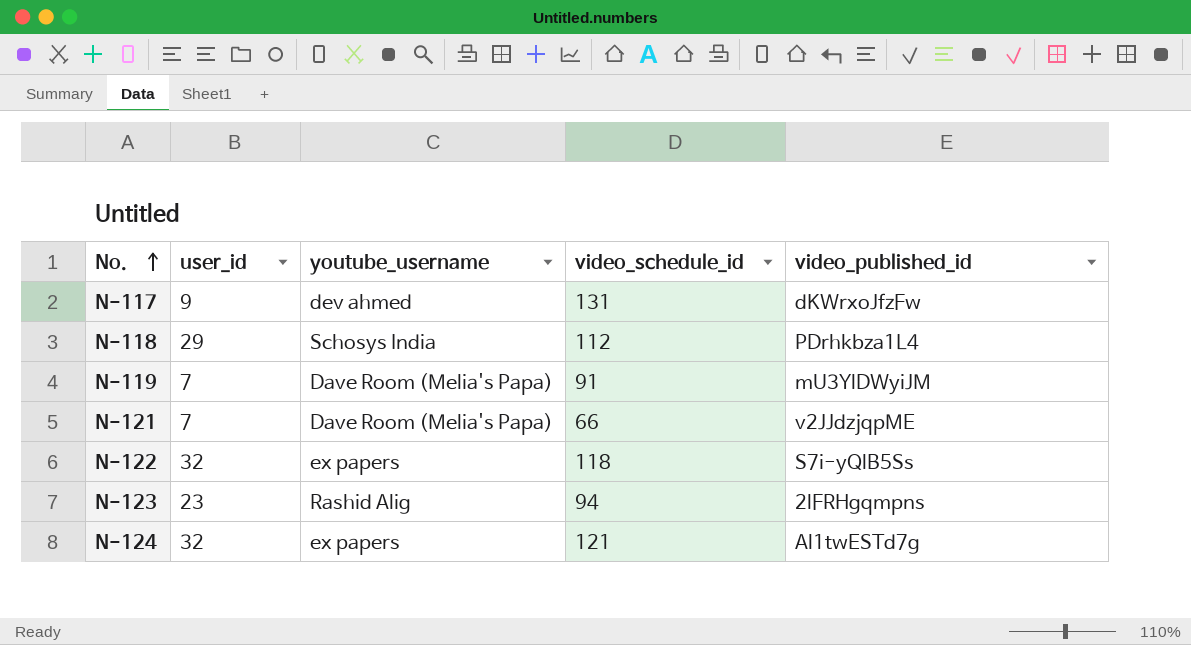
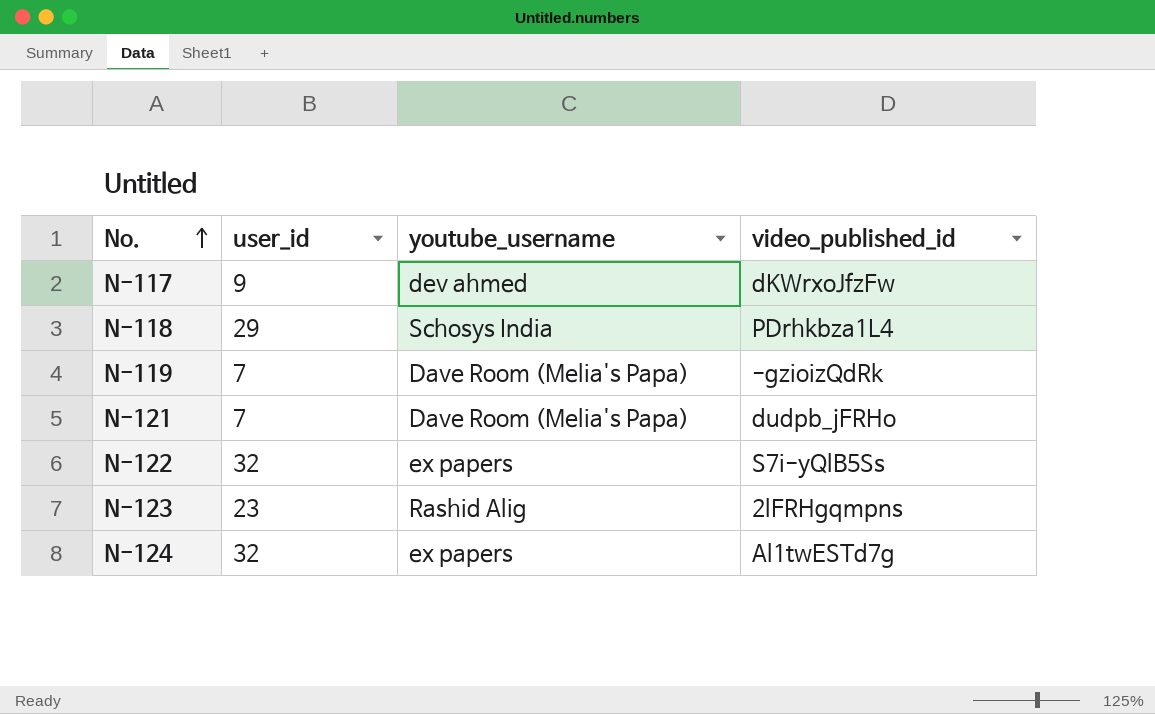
column video_schedule_id | position: 4 -> none
N-119 | video_published_id: mU3YlDWyiJM -> -gzioizQdRk
N-121 | video_published_id: v2JJdzjqpME -> dudpb_jFRHo

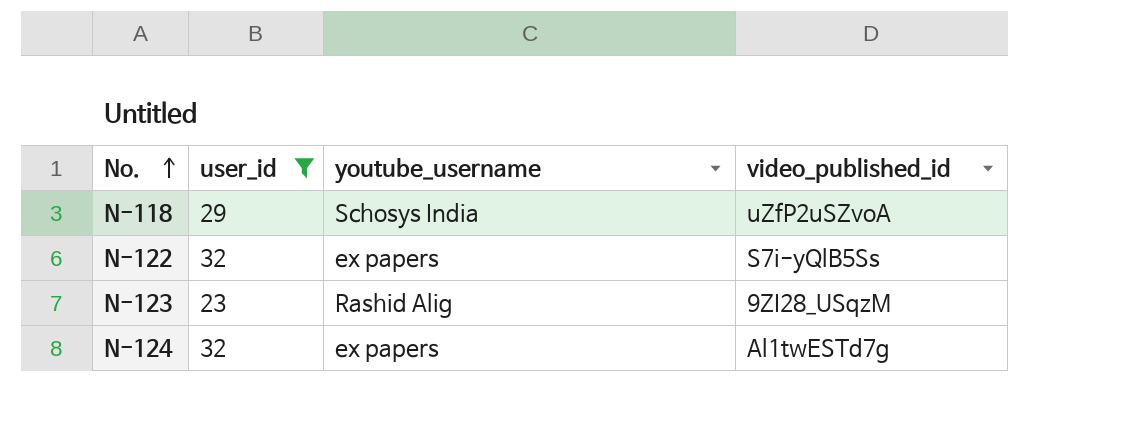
filter: none -> user_id >= 23
N-118 | video_published_id: PDrhkbza1L4 -> uZfP2uSZvoA
N-123 | video_published_id: 2lFRHgqmpns -> 9ZI28_USqzM

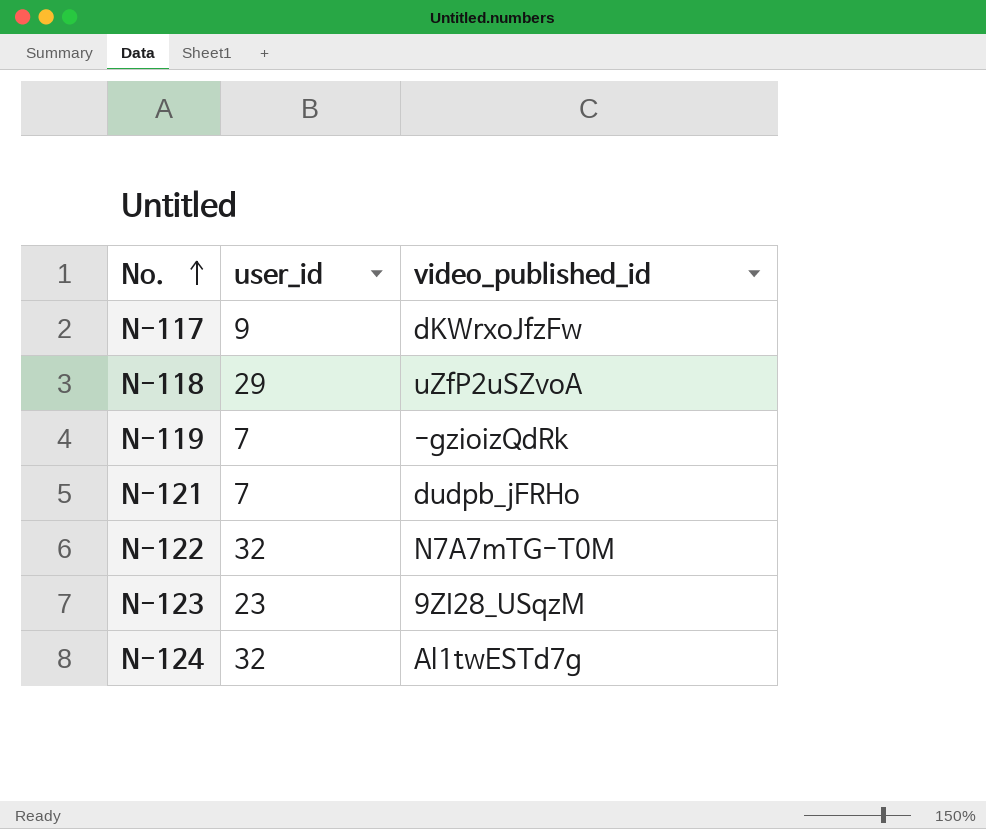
filter: user_id >= 23 -> none
column youtube_username | position: 3 -> none
N-122 | video_published_id: S7i-yQlB5Ss -> N7A7mTG-T0M

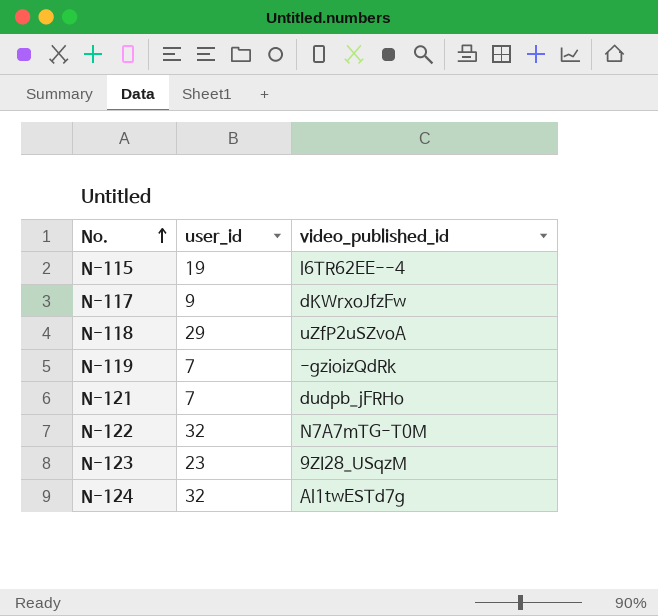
row N-115: none -> 19 | l6TR62EE--4

